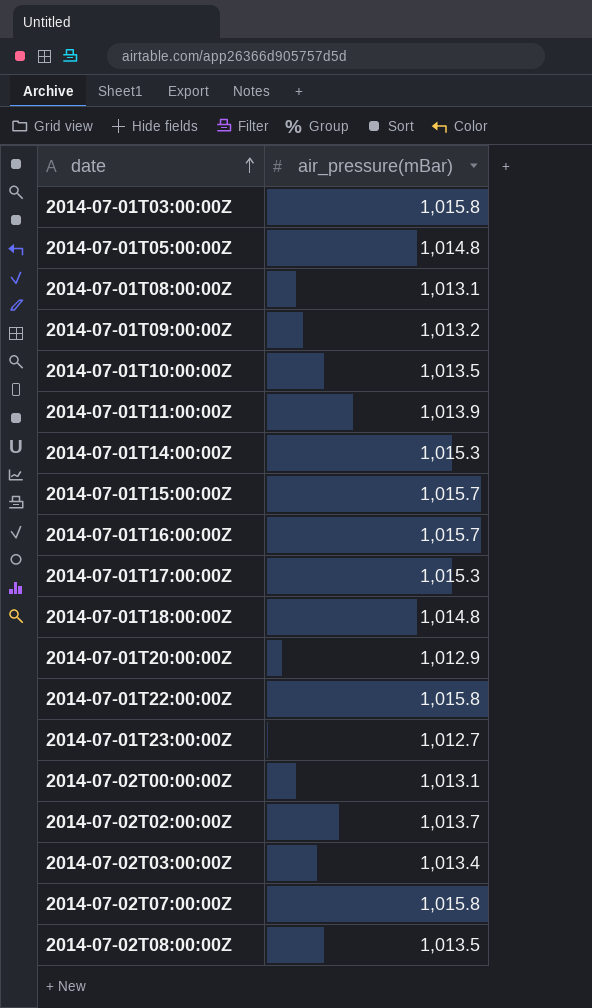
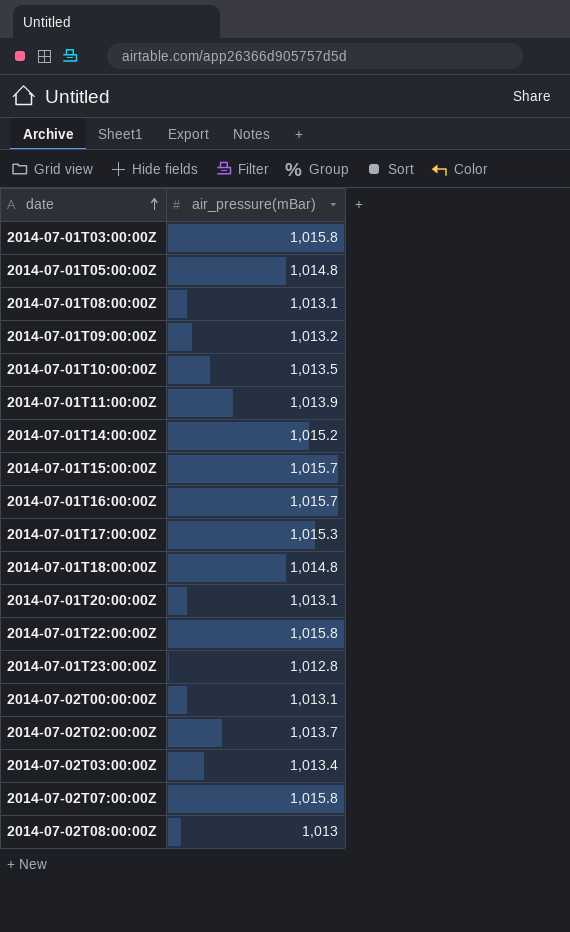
2014-07-01T14:00:00Z | air_pressure(mBar): 1,015.3 -> 1,015.2
2014-07-01T20:00:00Z | air_pressure(mBar): 1,012.9 -> 1,013.1
2014-07-01T23:00:00Z | air_pressure(mBar): 1,012.7 -> 1,012.8
2014-07-02T08:00:00Z | air_pressure(mBar): 1,013.5 -> 1,013

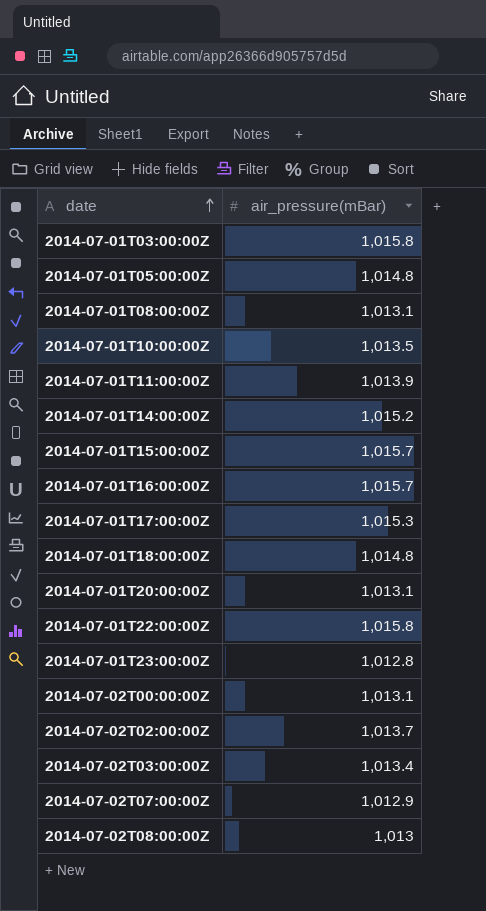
row 2014-07-01T09:00:00Z: 1,013.2 -> none
2014-07-02T07:00:00Z | air_pressure(mBar): 1,015.8 -> 1,012.9

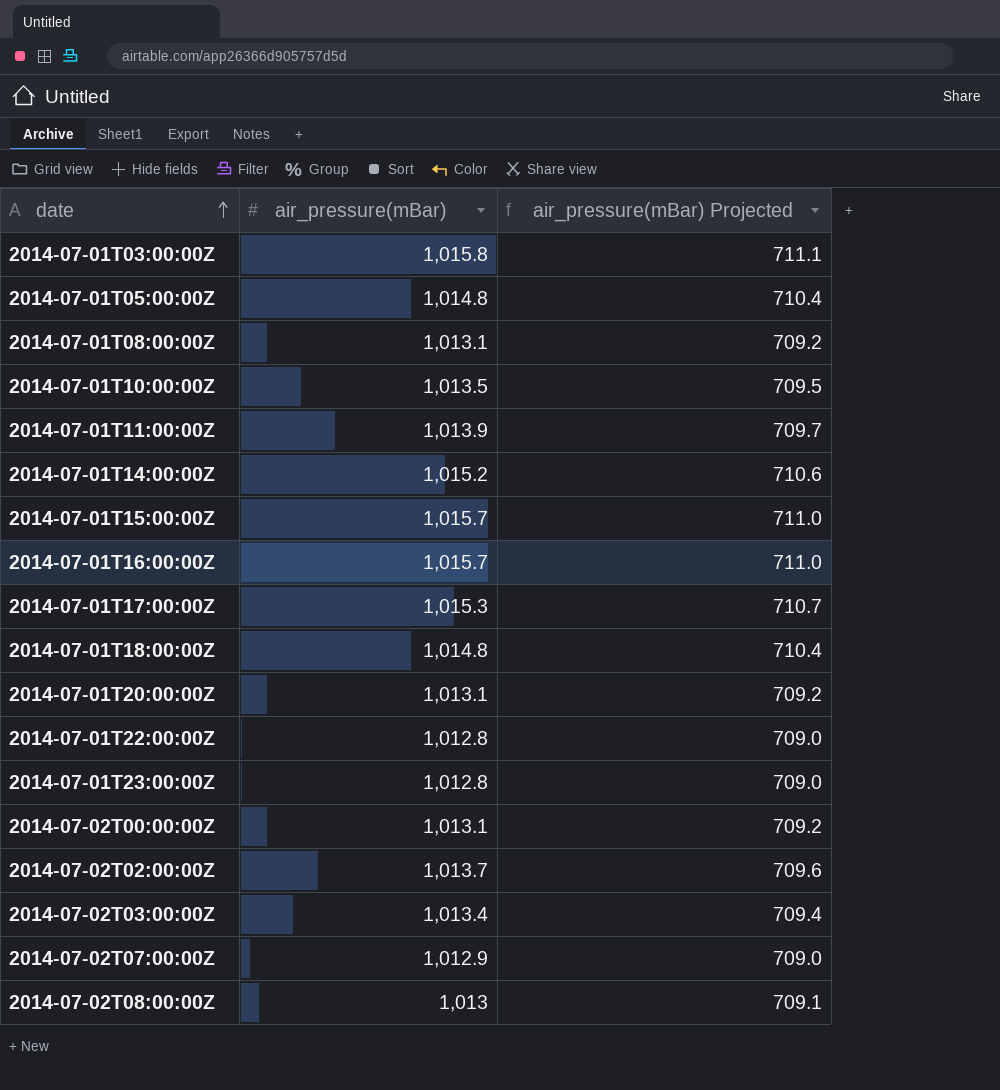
column air_pressure(mBar) Projected | formula: none -> [air_pressure(mBar)] * 0.7
2014-07-01T22:00:00Z | air_pressure(mBar): 1,015.8 -> 1,012.8

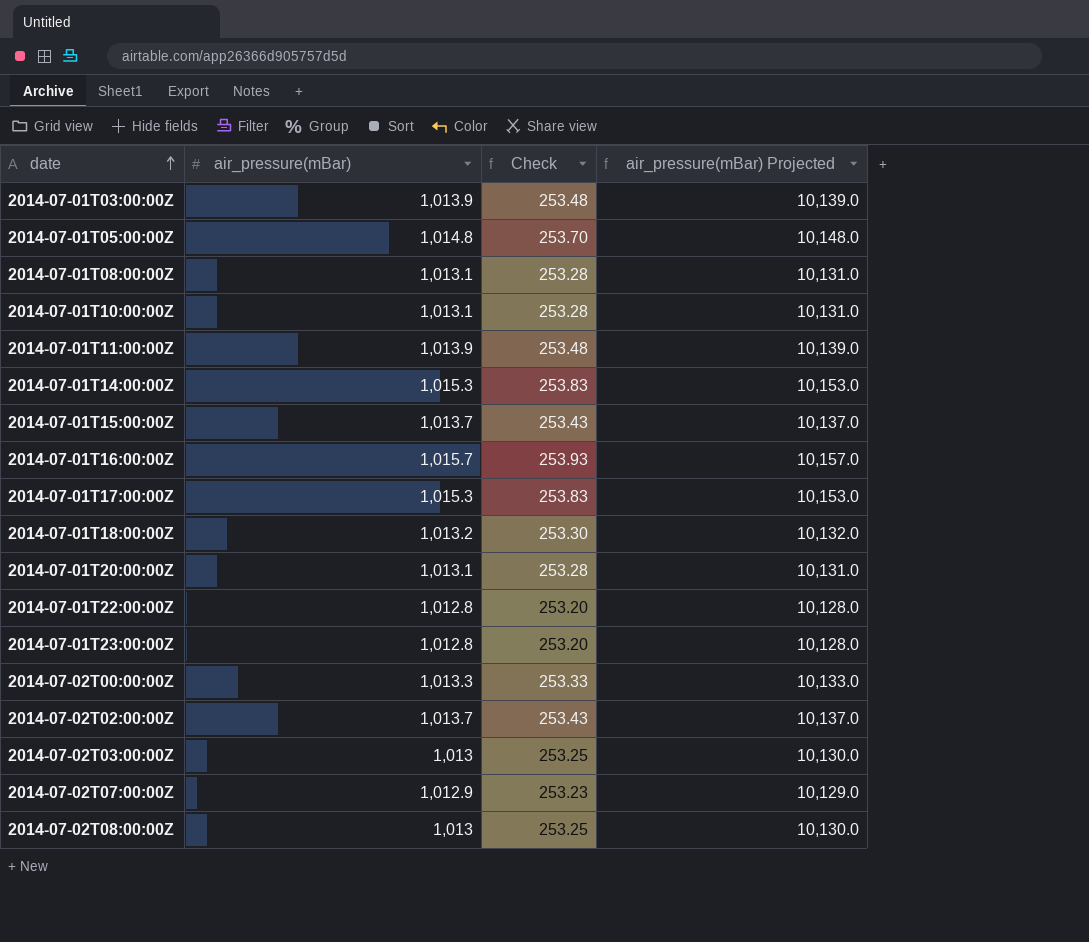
column Check | formula: none -> [air_pressure(mBar)] * 0.25
column air_pressure(mBar) Projected | formula: [air_pressure(mBar)] * 0.7 -> [air_pressure(mBar)] * 10
2014-07-01T03:00:00Z | air_pressure(mBar): 1,015.8 -> 1,013.9
2014-07-01T10:00:00Z | air_pressure(mBar): 1,013.5 -> 1,013.1
2014-07-01T14:00:00Z | air_pressure(mBar): 1,015.2 -> 1,015.3
2014-07-01T15:00:00Z | air_pressure(mBar): 1,015.7 -> 1,013.7
2014-07-01T18:00:00Z | air_pressure(mBar): 1,014.8 -> 1,013.2
2014-07-02T00:00:00Z | air_pressure(mBar): 1,013.1 -> 1,013.3
2014-07-02T03:00:00Z | air_pressure(mBar): 1,013.4 -> 1,013

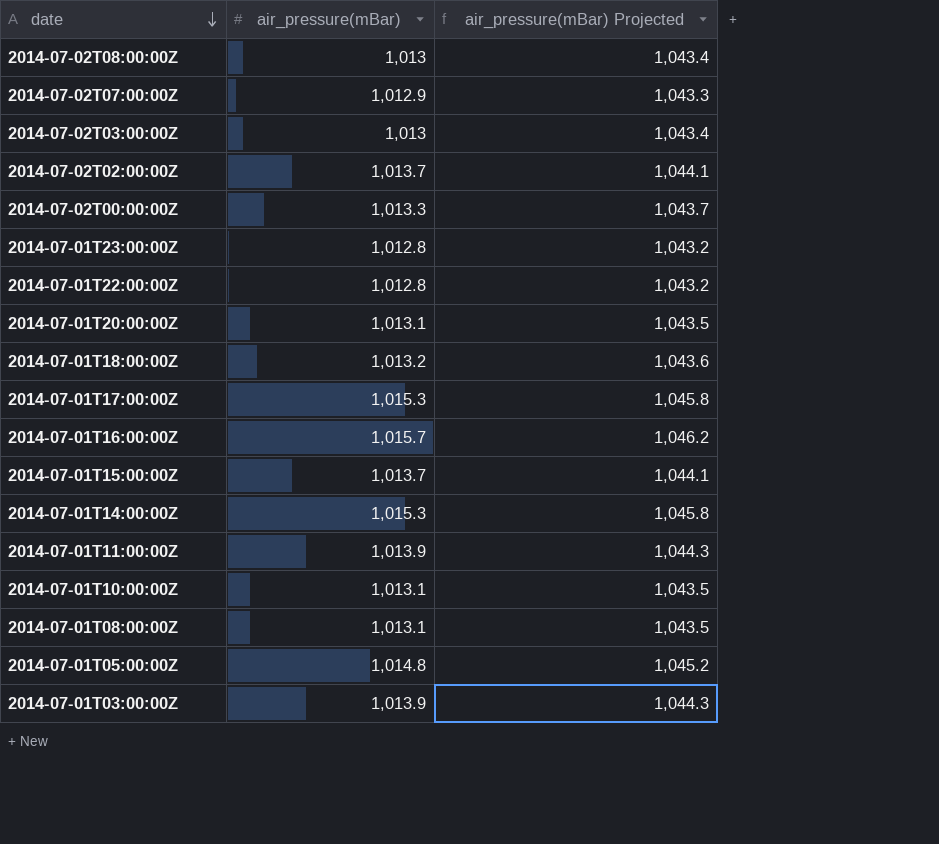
row order: date ascending -> date descending
column Check | formula: [air_pressure(mBar)] * 0.25 -> none
column air_pressure(mBar) Projected | formula: [air_pressure(mBar)] * 10 -> [air_pressure(mBar)] * 1.03

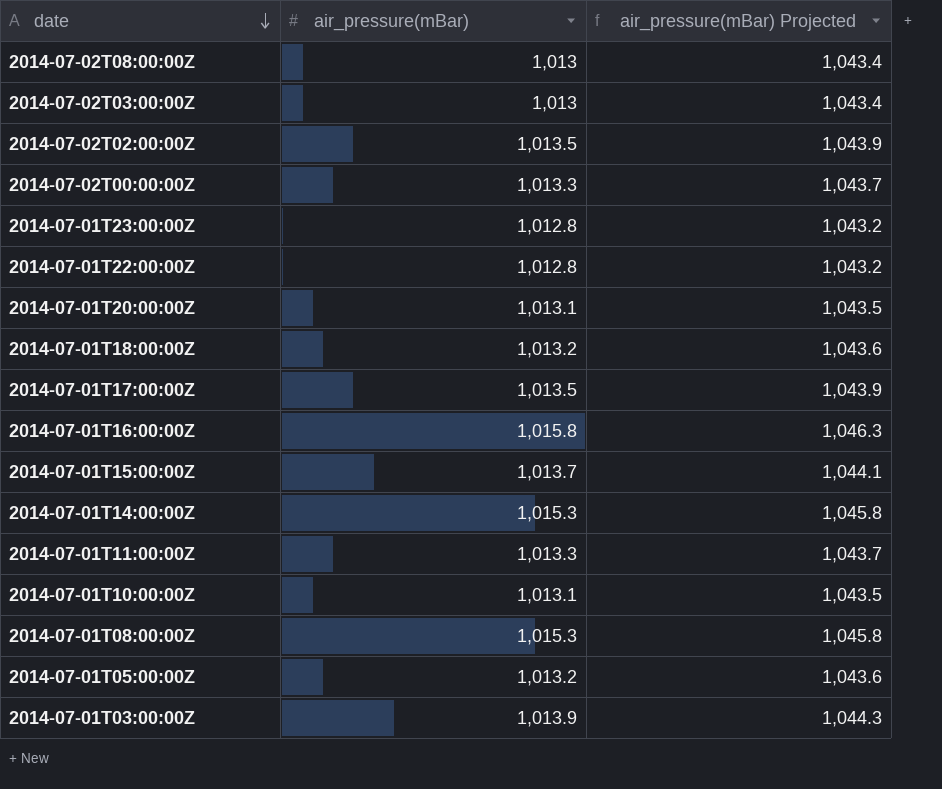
row 2014-07-02T07:00:00Z: 1,012.9 | 1,043.3 -> none
2014-07-02T02:00:00Z | air_pressure(mBar): 1,013.7 -> 1,013.5
2014-07-02T02:00:00Z | air_pressure(mBar) Projected: 1,044.1 -> 1,043.9
2014-07-01T17:00:00Z | air_pressure(mBar): 1,015.3 -> 1,013.5
2014-07-01T17:00:00Z | air_pressure(mBar) Projected: 1,045.8 -> 1,043.9
2014-07-01T16:00:00Z | air_pressure(mBar): 1,015.7 -> 1,015.8
2014-07-01T16:00:00Z | air_pressure(mBar) Projected: 1,046.2 -> 1,046.3
2014-07-01T11:00:00Z | air_pressure(mBar): 1,013.9 -> 1,013.3
2014-07-01T11:00:00Z | air_pressure(mBar) Projected: 1,044.3 -> 1,043.7
2014-07-01T08:00:00Z | air_pressure(mBar): 1,013.1 -> 1,015.3
2014-07-01T08:00:00Z | air_pressure(mBar) Projected: 1,043.5 -> 1,045.8
2014-07-01T05:00:00Z | air_pressure(mBar): 1,014.8 -> 1,013.2
2014-07-01T05:00:00Z | air_pressure(mBar) Projected: 1,045.2 -> 1,043.6

